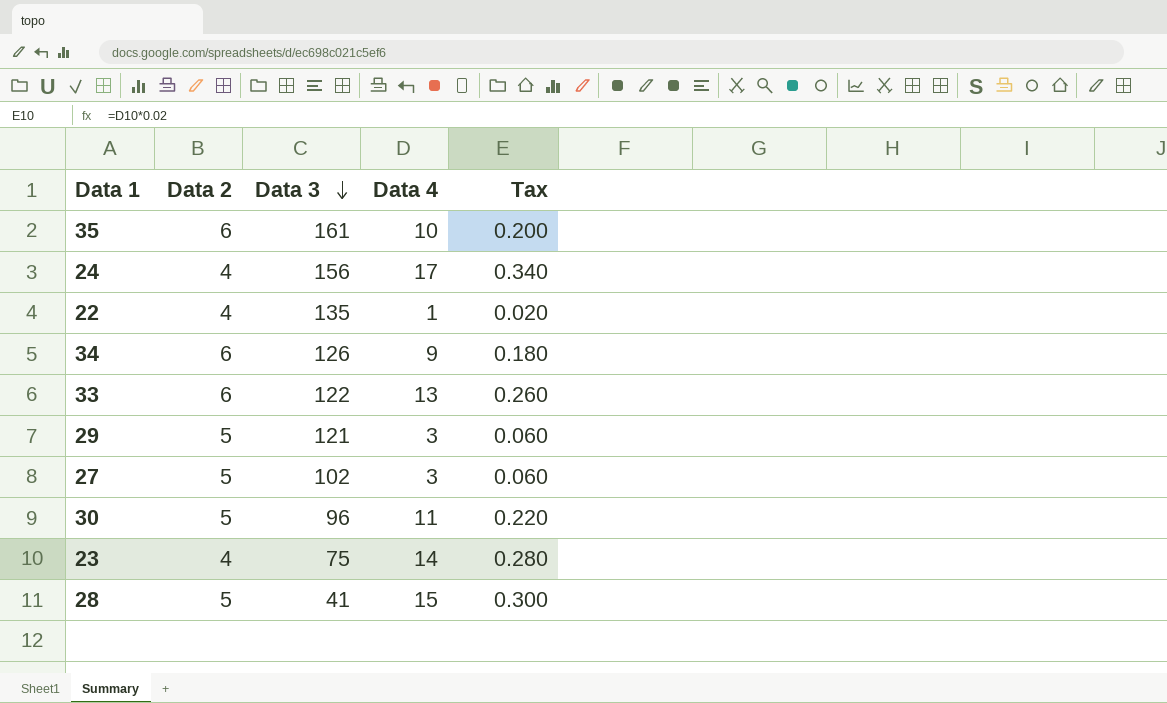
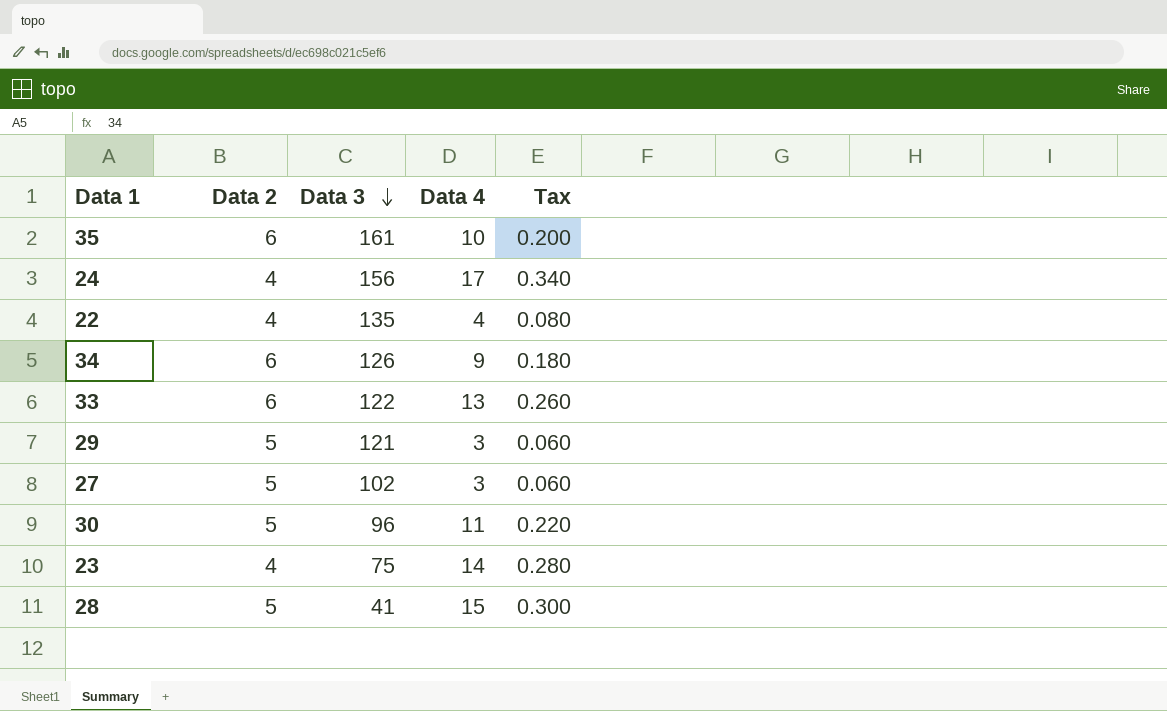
22 | Data 4: 1 -> 4
22 | Tax: 0.020 -> 0.080

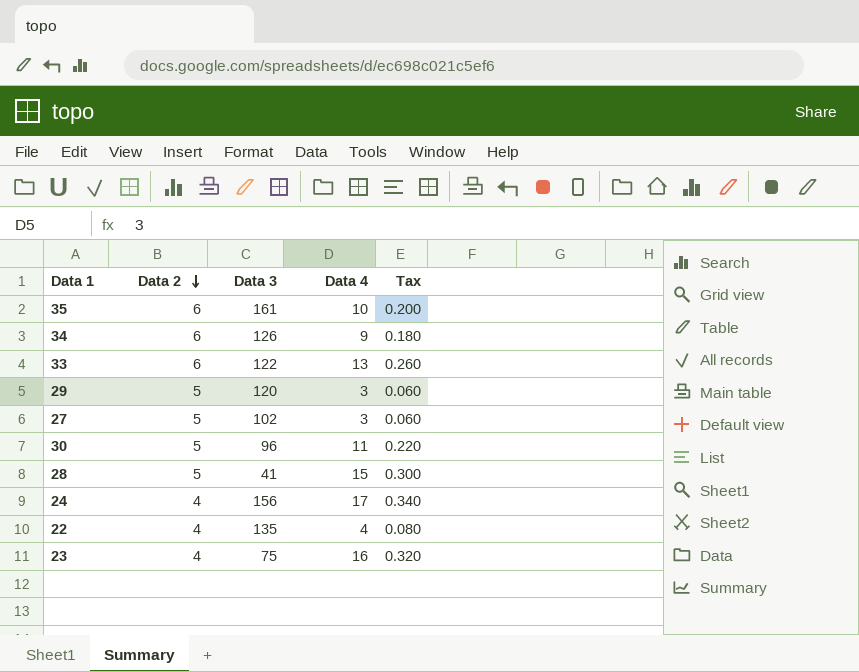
row order: Data 3 descending -> Data 2 descending
29 | Data 3: 121 -> 120
23 | Data 4: 14 -> 16
23 | Tax: 0.280 -> 0.320

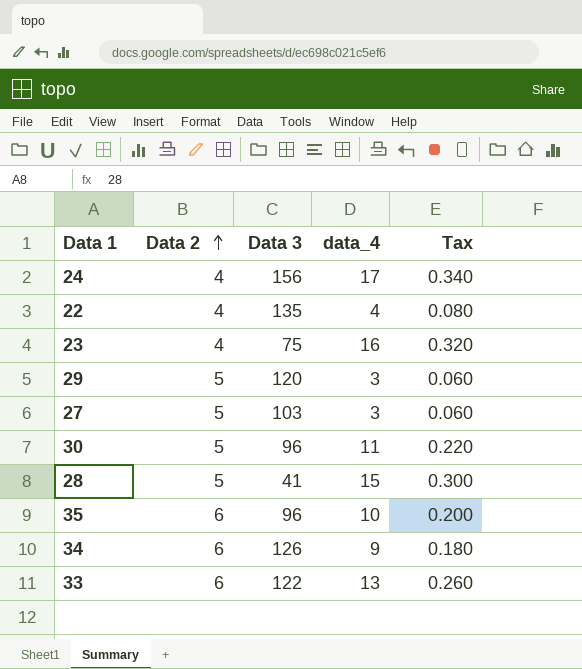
row order: Data 2 descending -> Data 2 ascending
column name: Data 4 -> data_4
27 | Data 3: 102 -> 103
35 | Data 3: 161 -> 96

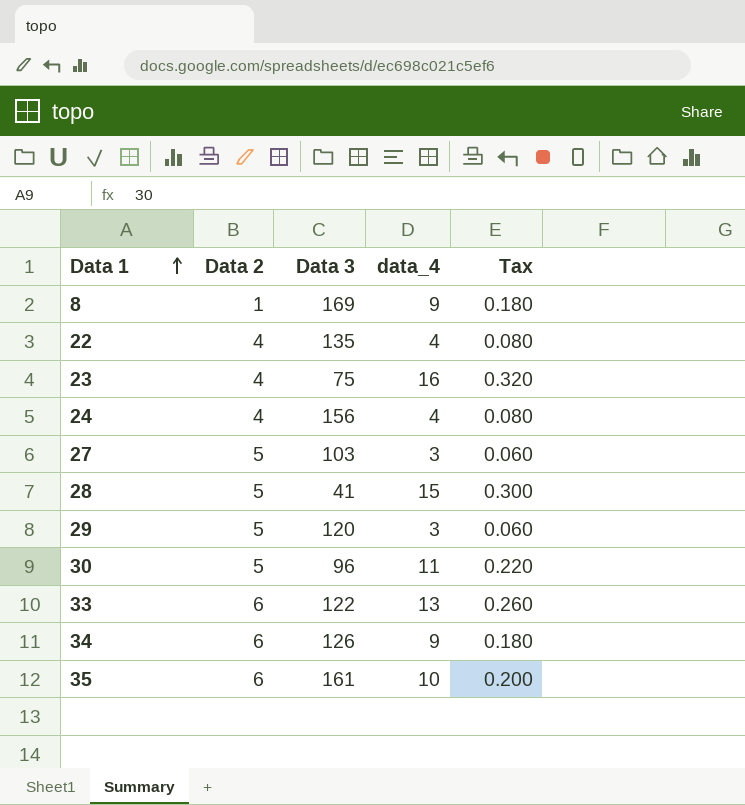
row order: Data 2 ascending -> Data 1 ascending
row 8: none -> 1 | 169 | 9 | 0.180
24 | data_4: 17 -> 4
24 | Tax: 0.340 -> 0.080
35 | Data 3: 96 -> 161

